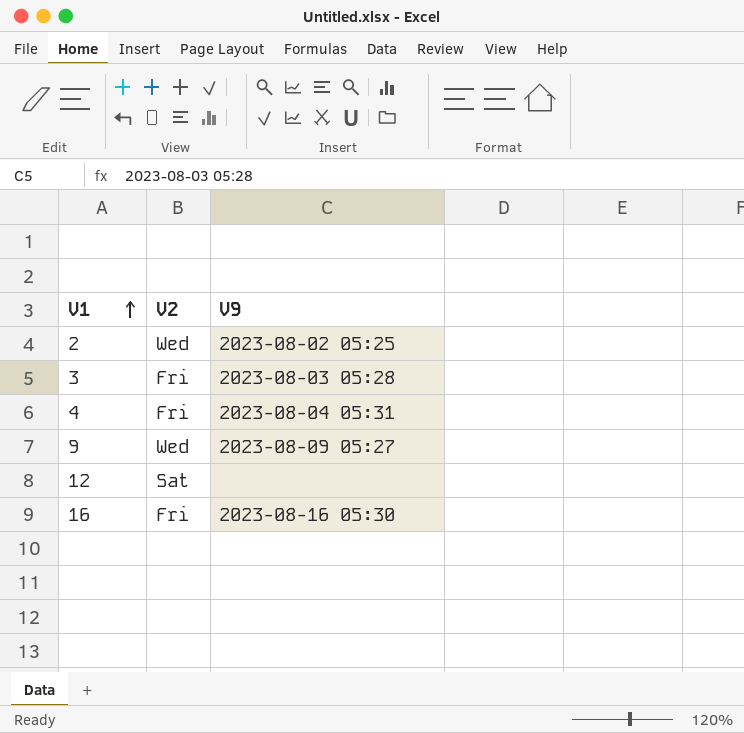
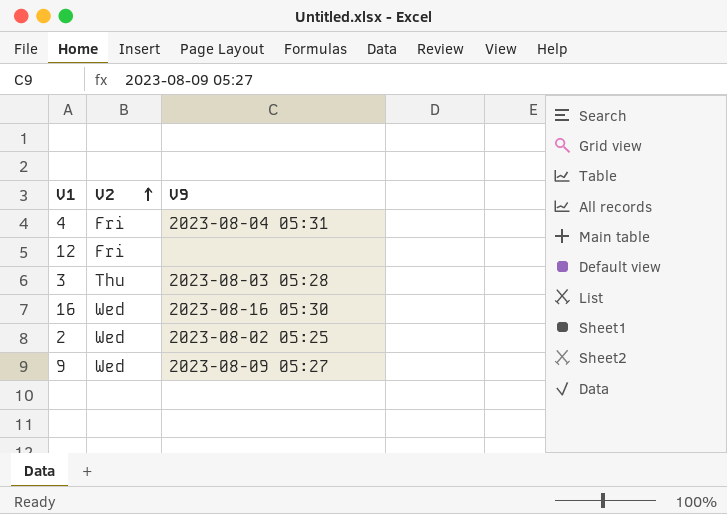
row order: V1 ascending -> V2 ascending
12 | V2: Sat -> Fri
3 | V2: Fri -> Thu
16 | V2: Fri -> Wed

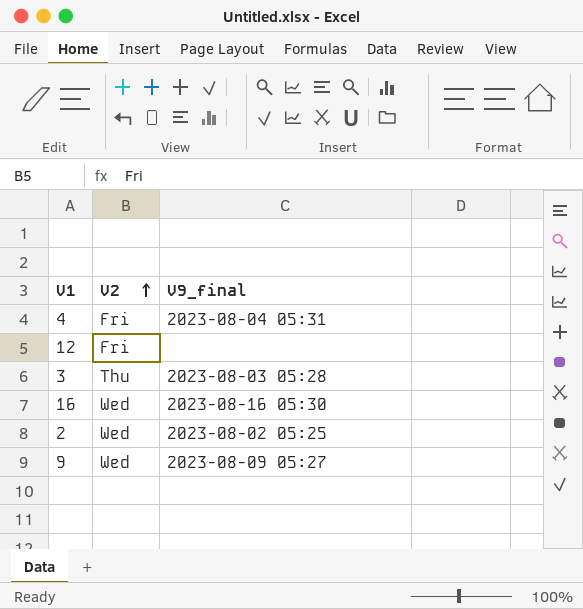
column name: V9 -> V9_final

